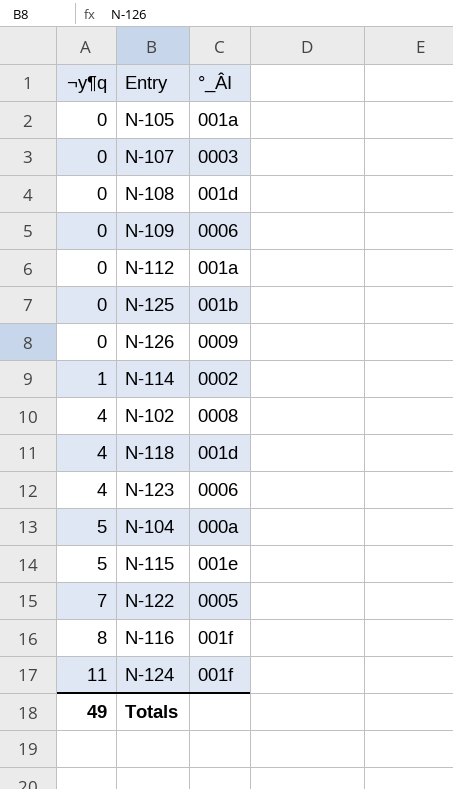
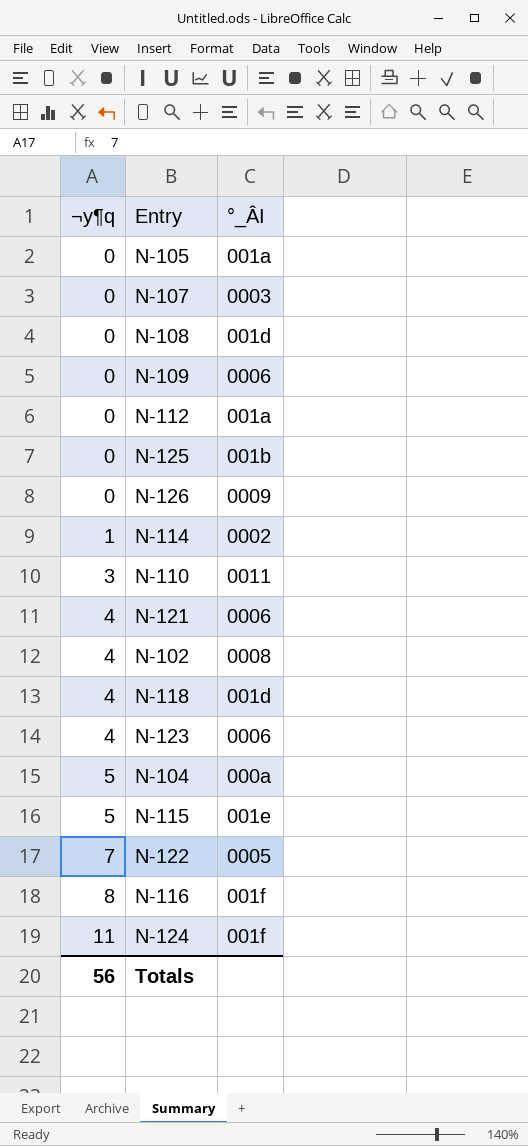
row N-110: none -> 3 | 0011
row N-121: none -> 4 | 0006
Totals | ¬y¶q: 49 -> 56

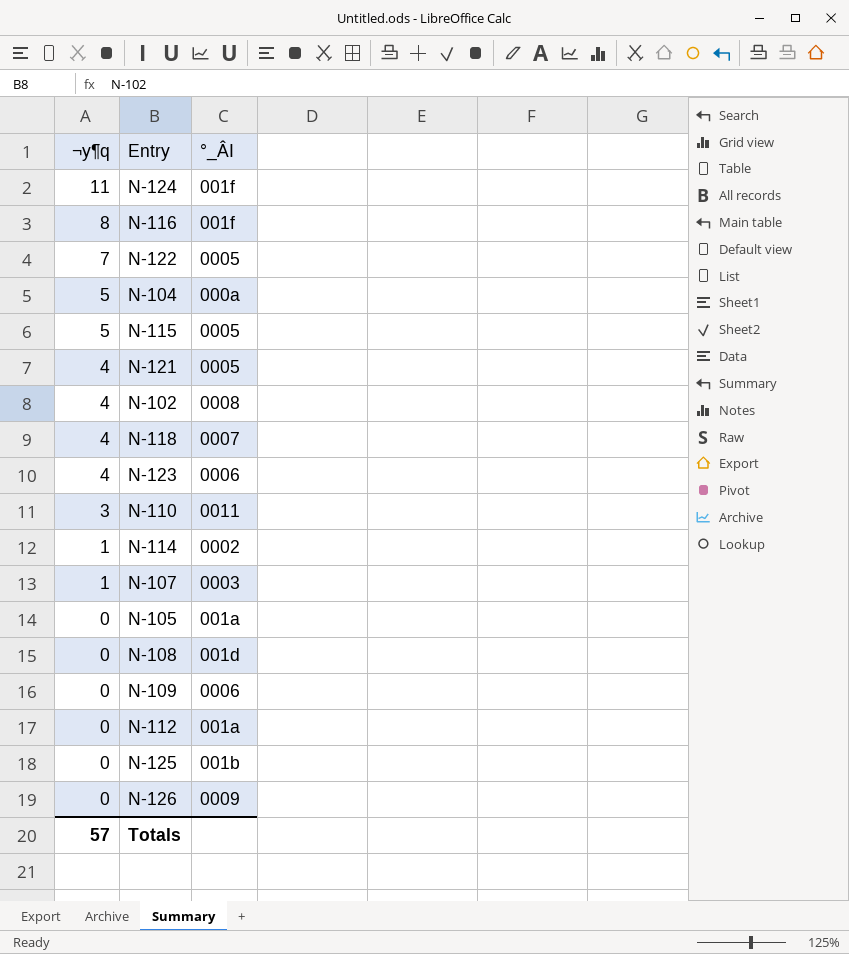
row order: ¬y¶q ascending -> ¬y¶q descending
N-115 | °_ÂI: 001e -> 0005
N-121 | °_ÂI: 0006 -> 0005
N-118 | °_ÂI: 001d -> 0007
N-107 | ¬y¶q: 0 -> 1
Totals | ¬y¶q: 56 -> 57

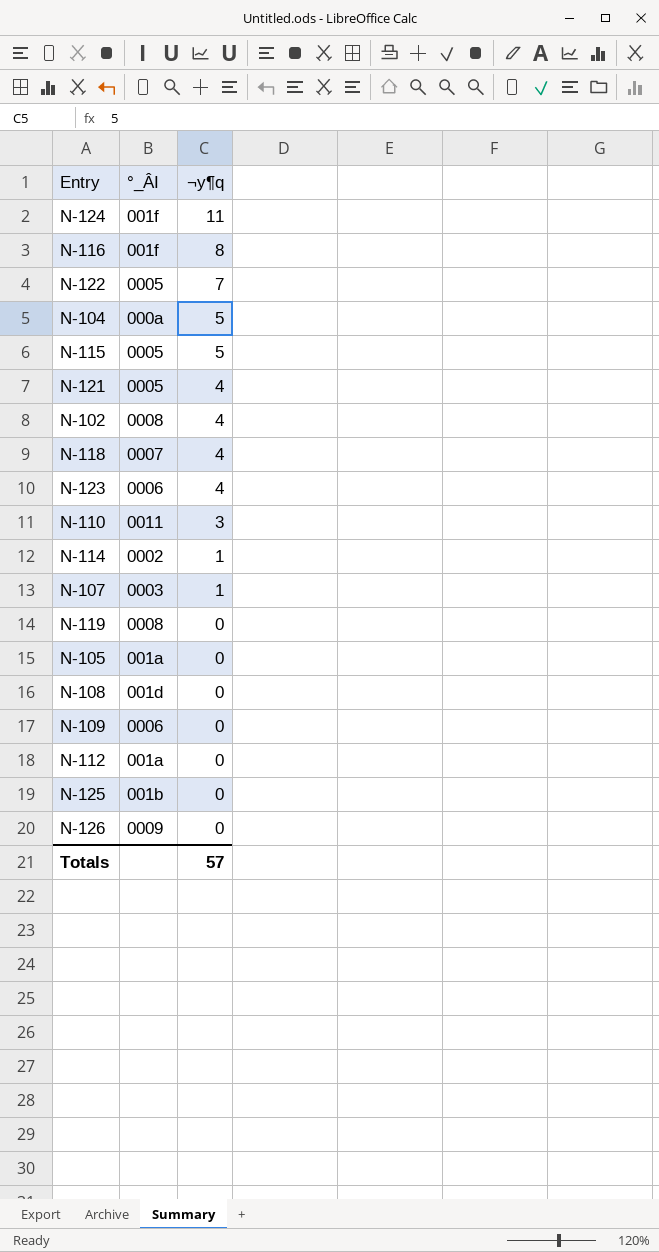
column ¬y¶q | position: 1 -> 3
row N-119: none -> 0008 | 0

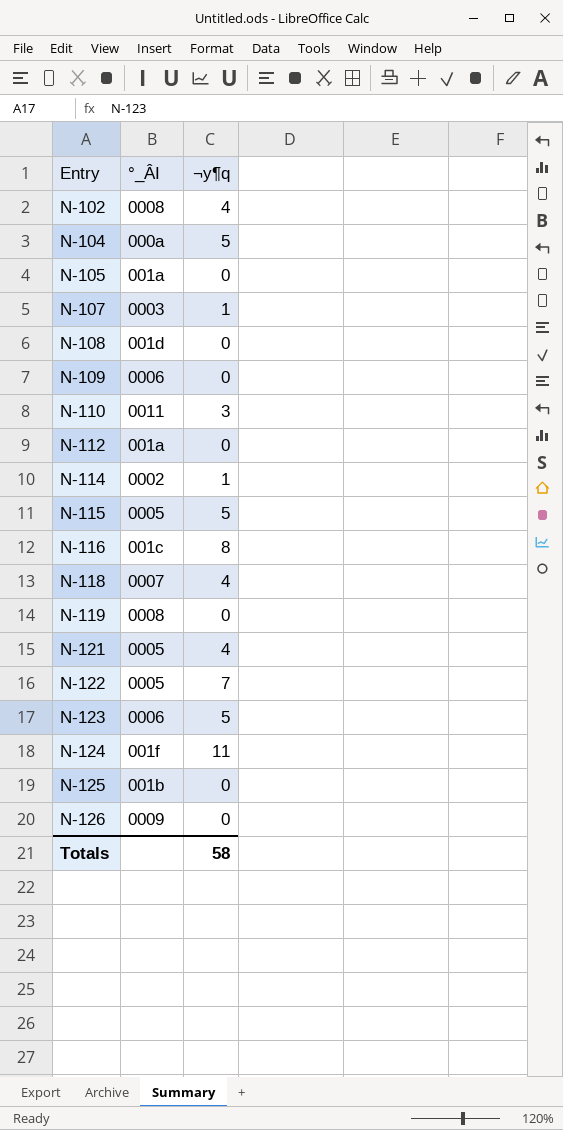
row order: ¬y¶q descending -> Entry ascending
N-116 | °_ÂI: 001f -> 001c
N-123 | ¬y¶q: 4 -> 5
Totals | ¬y¶q: 57 -> 58

